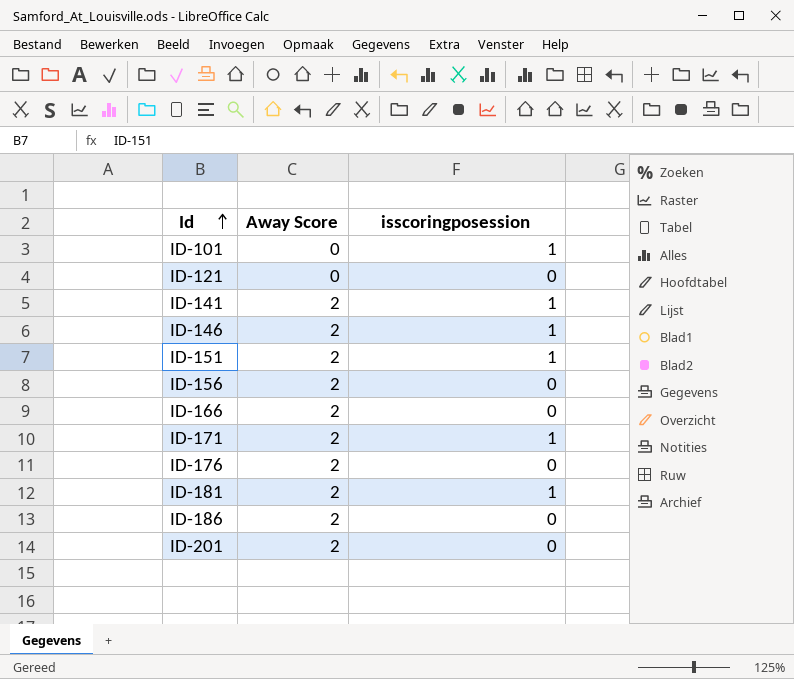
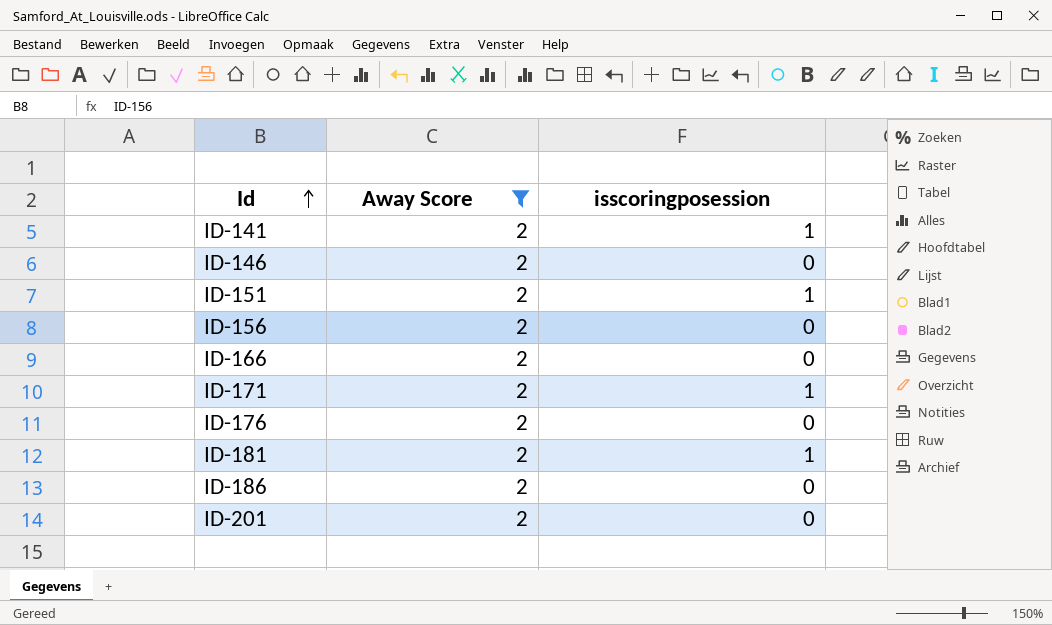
filter: none -> Away Score = 2
ID-146 | isscoringposession: 1 -> 0

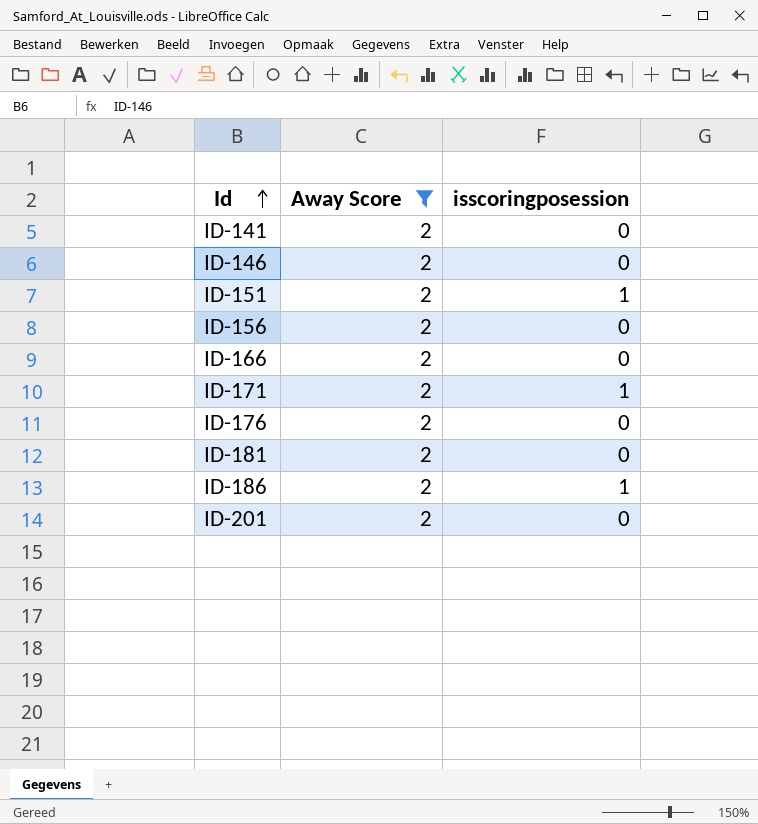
ID-141 | isscoringposession: 1 -> 0
ID-181 | isscoringposession: 1 -> 0
ID-186 | isscoringposession: 0 -> 1

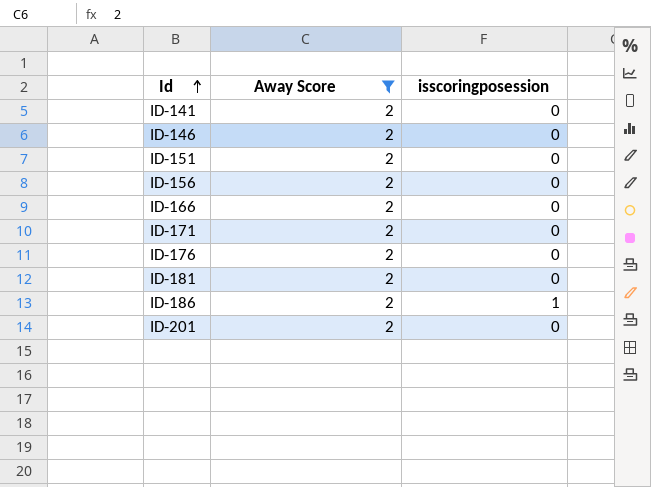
ID-151 | isscoringposession: 1 -> 0
ID-171 | isscoringposession: 1 -> 0

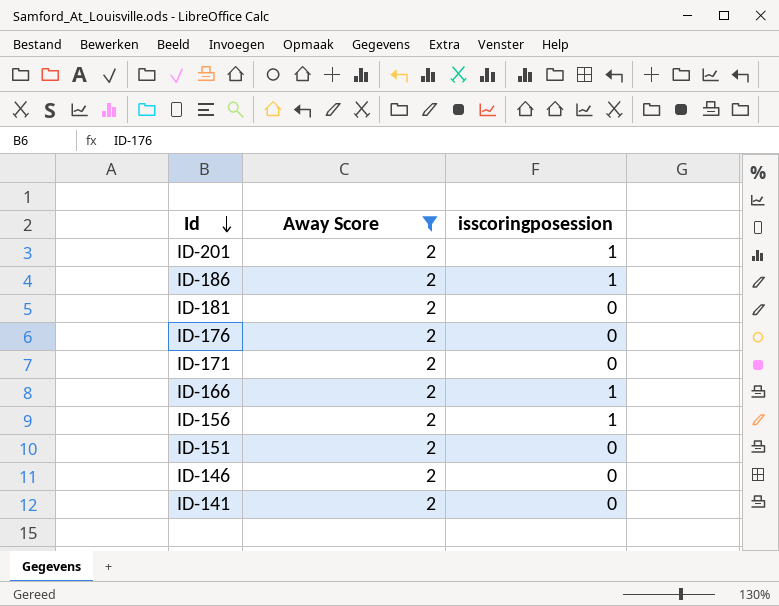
row order: Id ascending -> Id descending
ID-201 | isscoringposession: 0 -> 1
ID-166 | isscoringposession: 0 -> 1
ID-156 | isscoringposession: 0 -> 1

